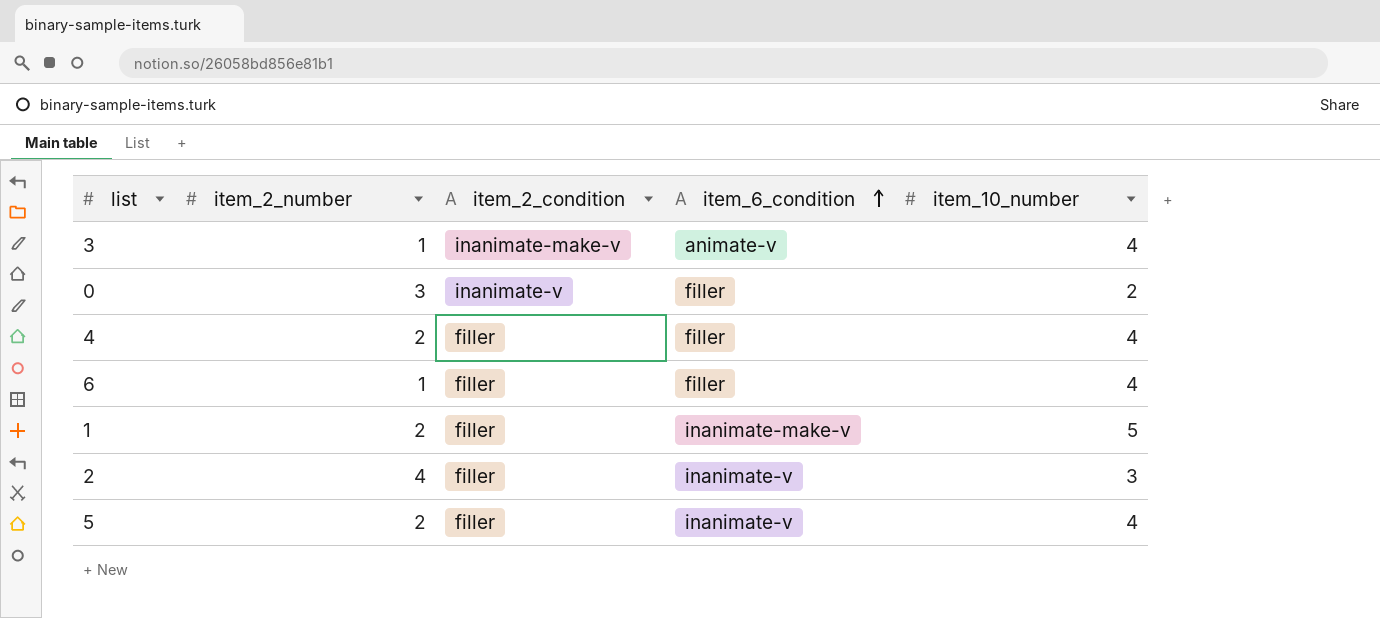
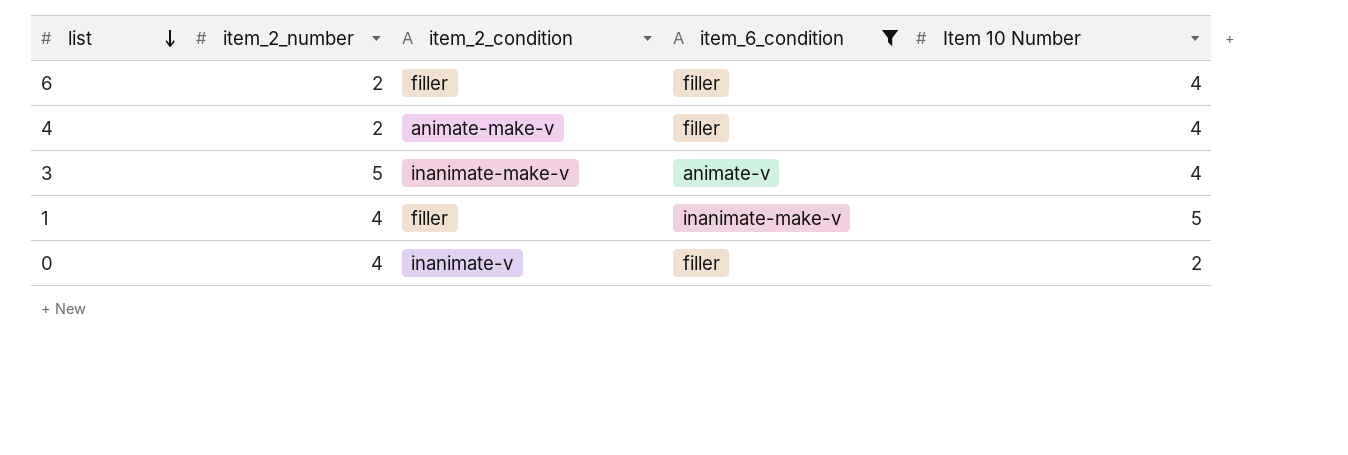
filter: none -> item_6_condition != inanimate-v
row order: item_6_condition ascending -> list descending
column name: item_10_number -> Item 10 Number
6 | item_2_number: 1 -> 2
4 | item_2_condition: filler -> animate-make-v
3 | item_2_number: 1 -> 5
1 | item_2_number: 2 -> 4
0 | item_2_number: 3 -> 4

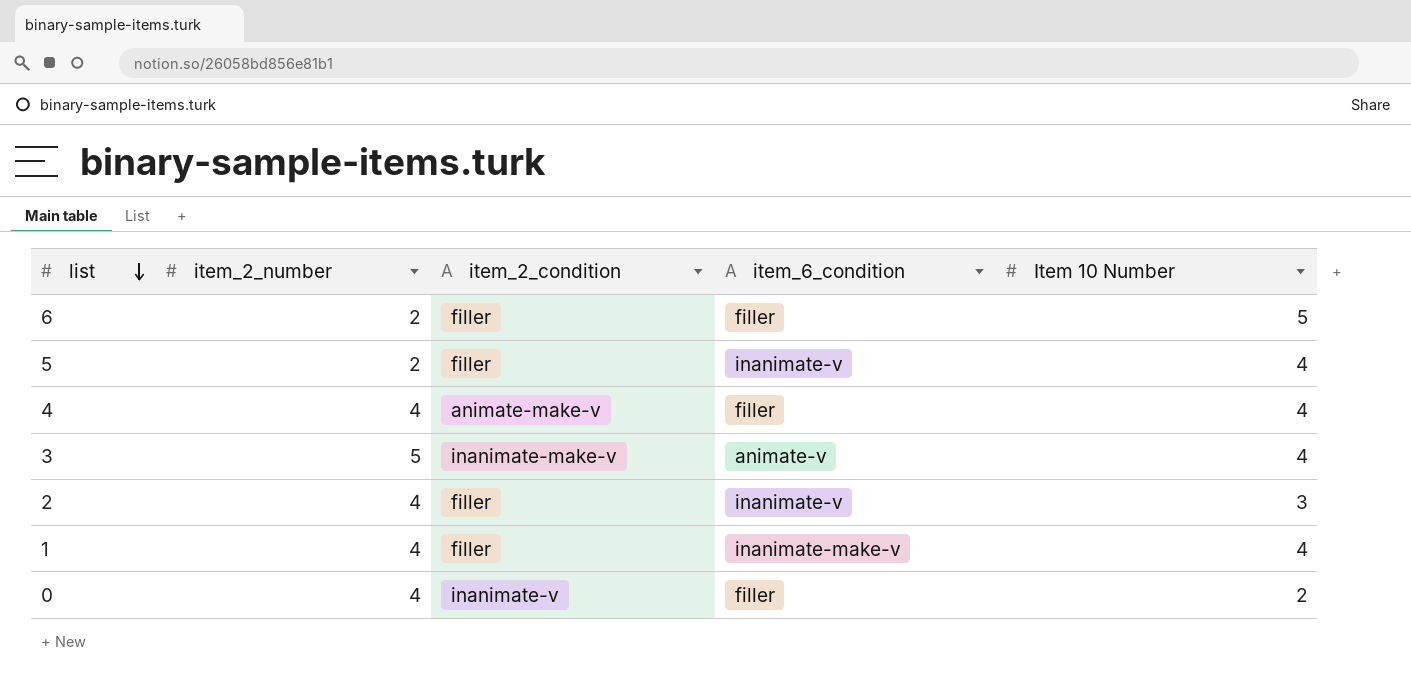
filter: item_6_condition != inanimate-v -> none
6 | Item 10 Number: 4 -> 5
4 | item_2_number: 2 -> 4
1 | Item 10 Number: 5 -> 4

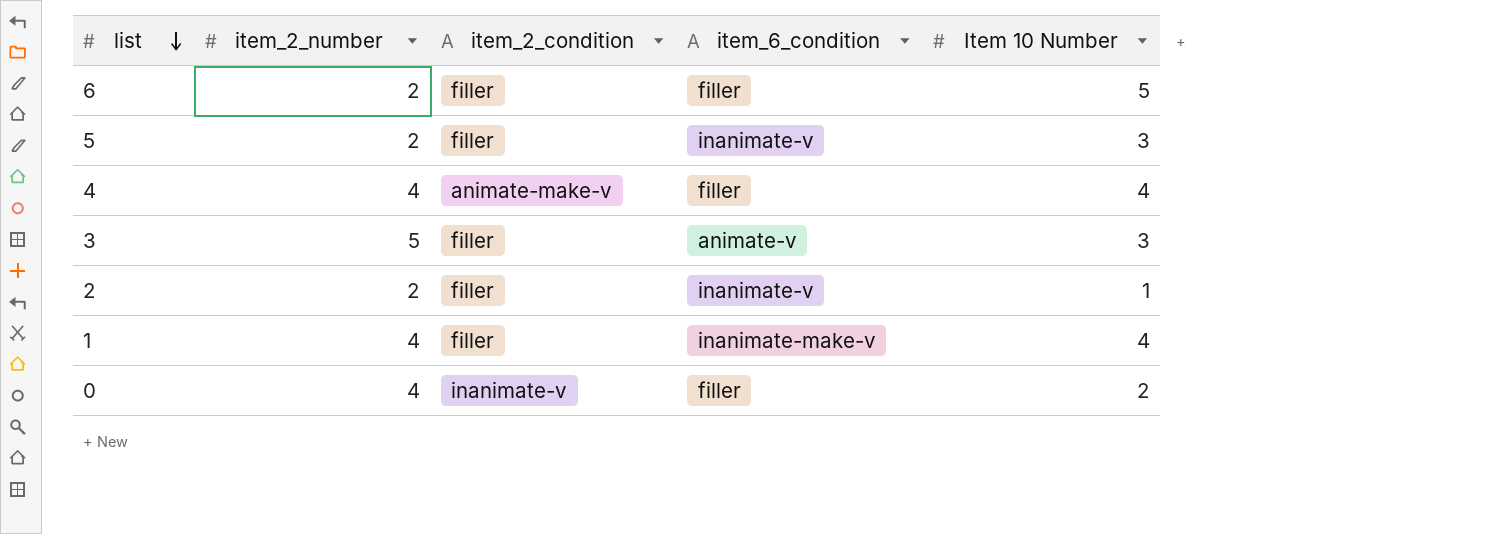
5 | Item 10 Number: 4 -> 3
3 | item_2_condition: inanimate-make-v -> filler
3 | Item 10 Number: 4 -> 3
2 | item_2_number: 4 -> 2
2 | Item 10 Number: 3 -> 1

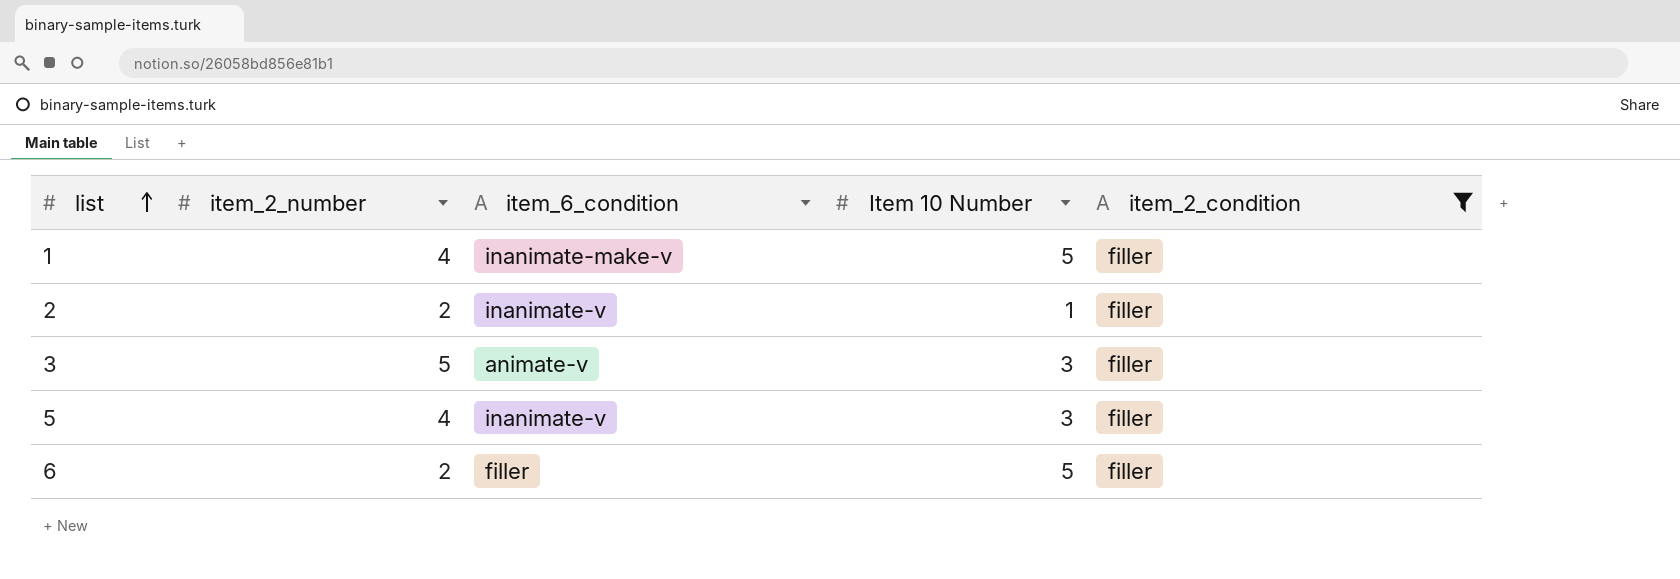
filter: none -> item_2_condition = filler
row order: list descending -> list ascending
column item_2_condition | position: 3 -> 5
1 | Item 10 Number: 4 -> 5
5 | item_2_number: 2 -> 4

